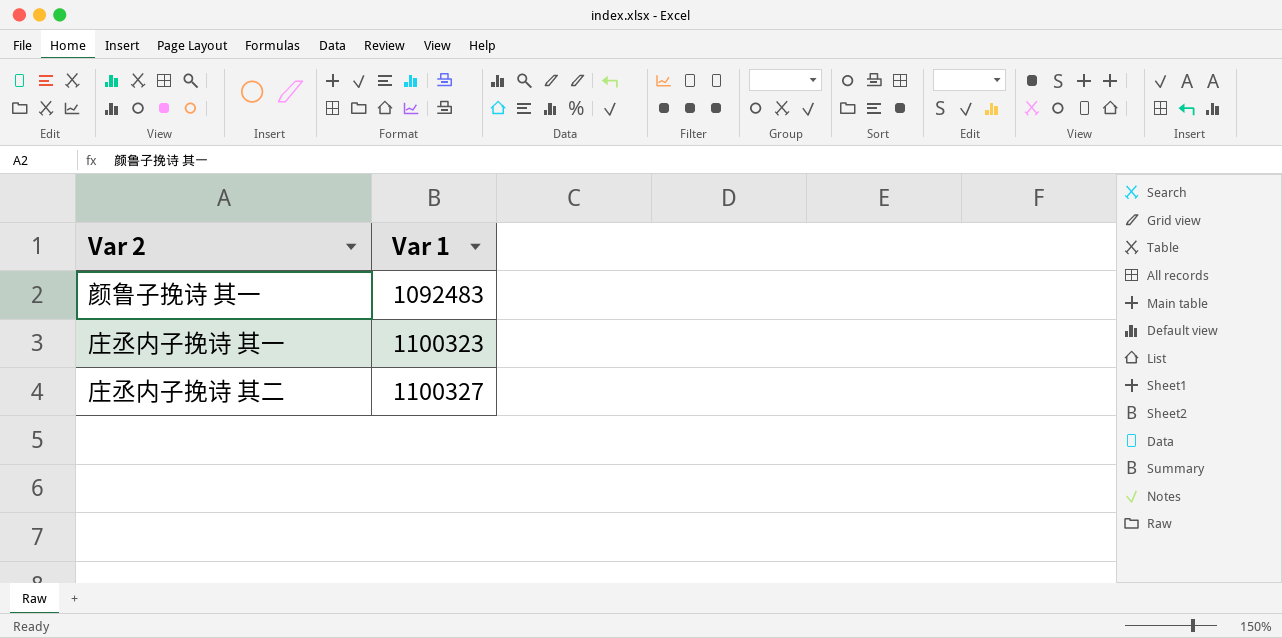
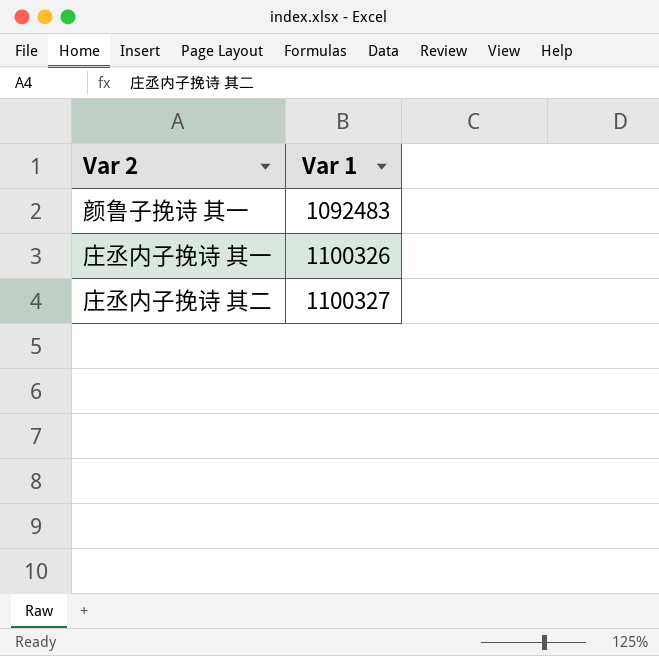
庄丞内子挽诗 其一 | Var 1: 1100323 -> 1100326

